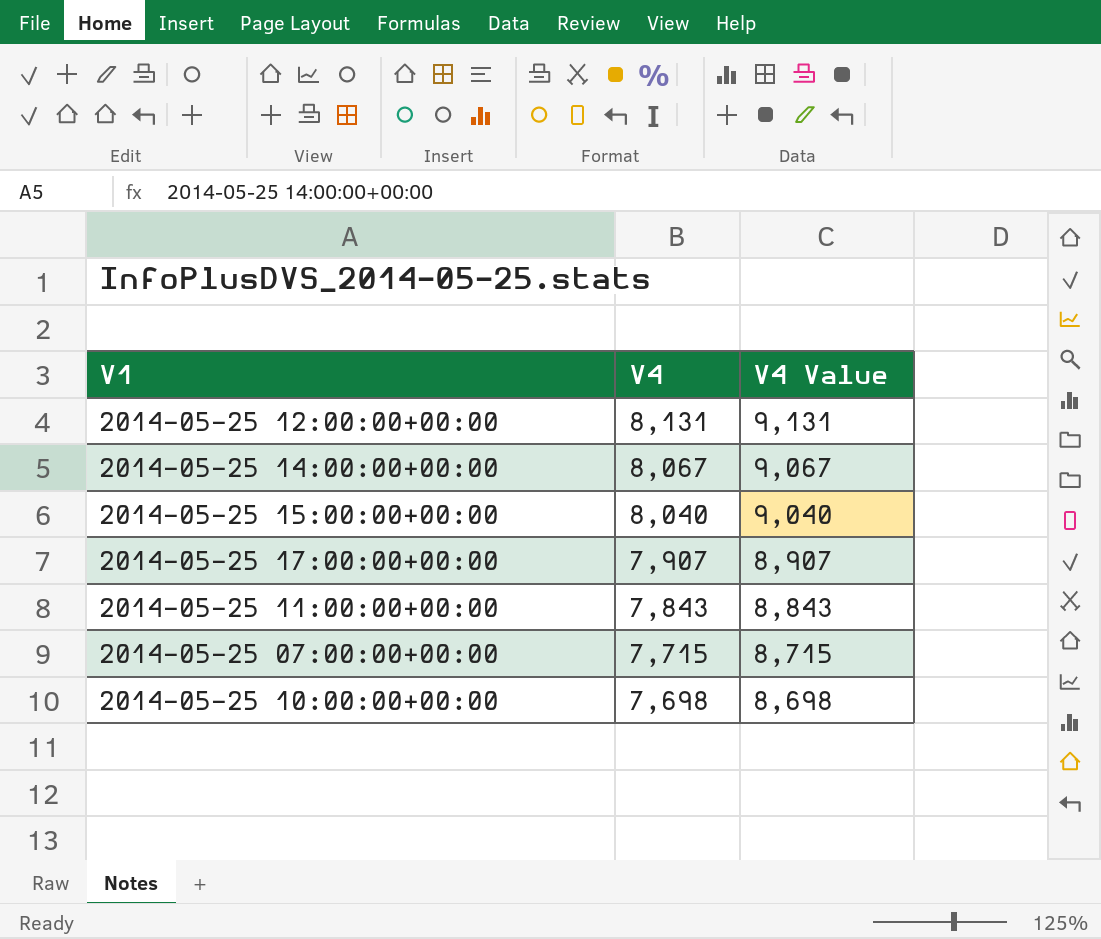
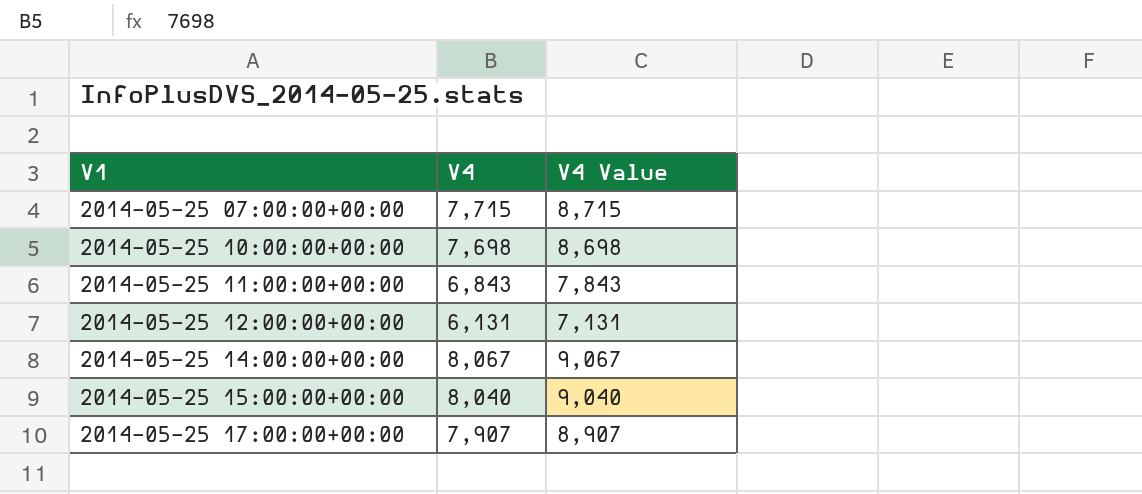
row order: V4 descending -> V1 ascending
2014-05-25 11:00:00+00:00 | V4: 7,843 -> 6,843
2014-05-25 11:00:00+00:00 | V4 Value: 8,843 -> 7,843
2014-05-25 12:00:00+00:00 | V4: 8,131 -> 6,131
2014-05-25 12:00:00+00:00 | V4 Value: 9,131 -> 7,131

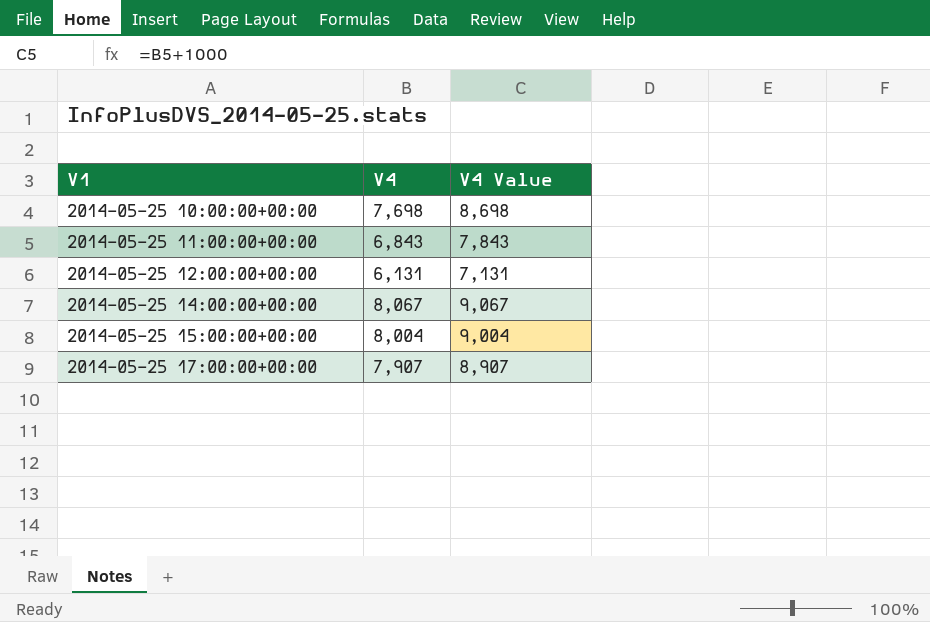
row 2014-05-25 07:00:00+00:00: 7,715 | 8,715 -> none
2014-05-25 15:00:00+00:00 | V4: 8,040 -> 8,004
2014-05-25 15:00:00+00:00 | V4 Value: 9,040 -> 9,004

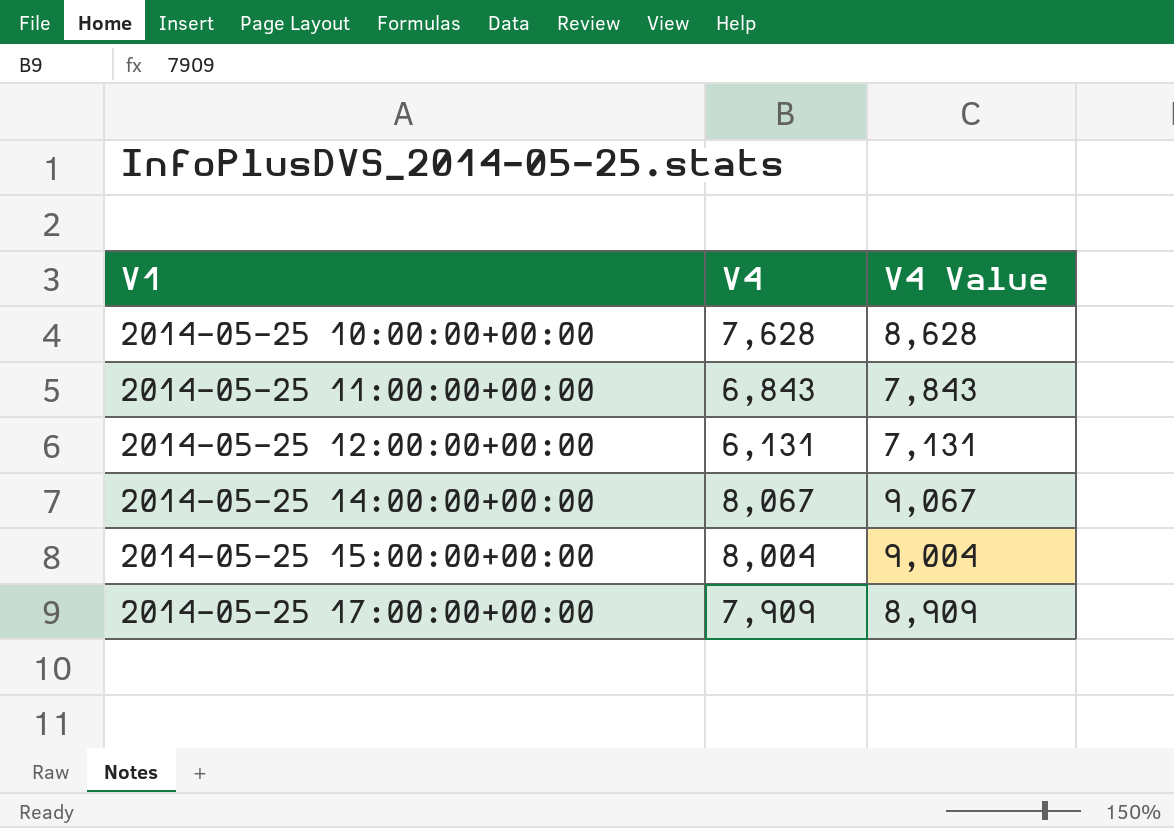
2014-05-25 10:00:00+00:00 | V4: 7,698 -> 7,628
2014-05-25 10:00:00+00:00 | V4 Value: 8,698 -> 8,628
2014-05-25 17:00:00+00:00 | V4: 7,907 -> 7,909
2014-05-25 17:00:00+00:00 | V4 Value: 8,907 -> 8,909

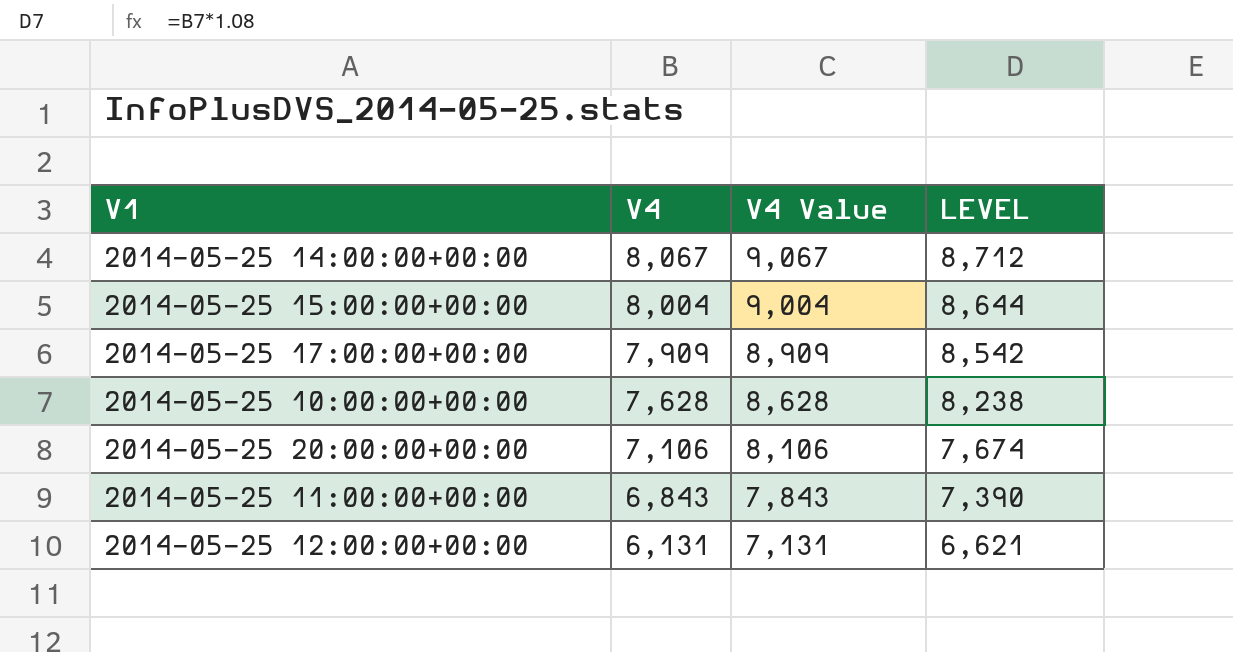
row order: V1 ascending -> V4 descending
column LEVEL | formula: none -> [V4] * 1.08
row 2014-05-25 20:00:00+00:00: none -> 7,106 | 8,106 | 7,674

